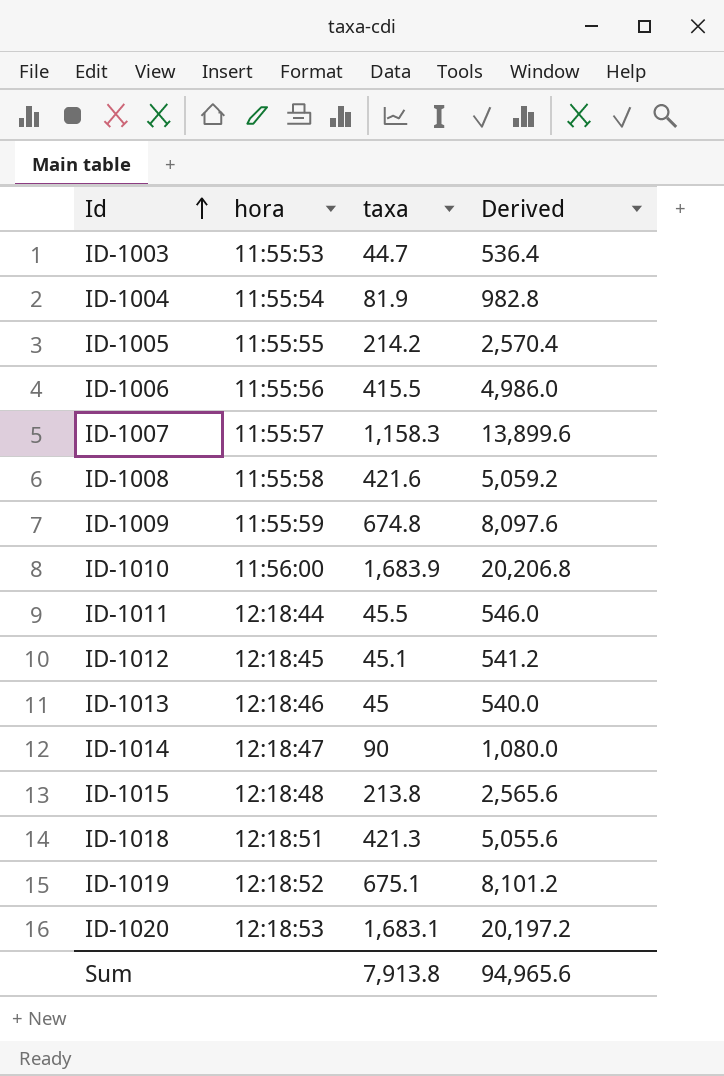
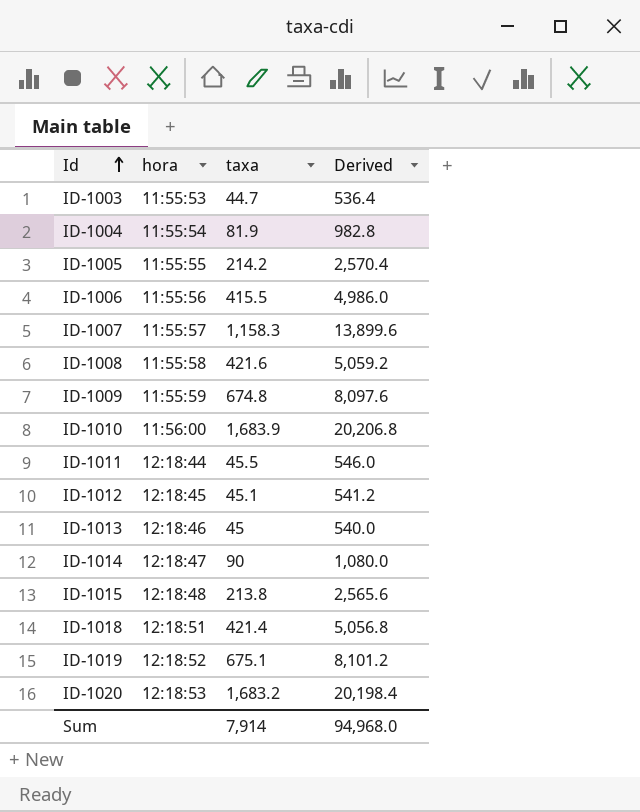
ID-1018 | taxa: 421.3 -> 421.4
ID-1018 | Derived: 5,055.6 -> 5,056.8
ID-1020 | taxa: 1,683.1 -> 1,683.2
ID-1020 | Derived: 20,197.2 -> 20,198.4
Sum | taxa: 7,913.8 -> 7,914
Sum | Derived: 94,965.6 -> 94,968.0

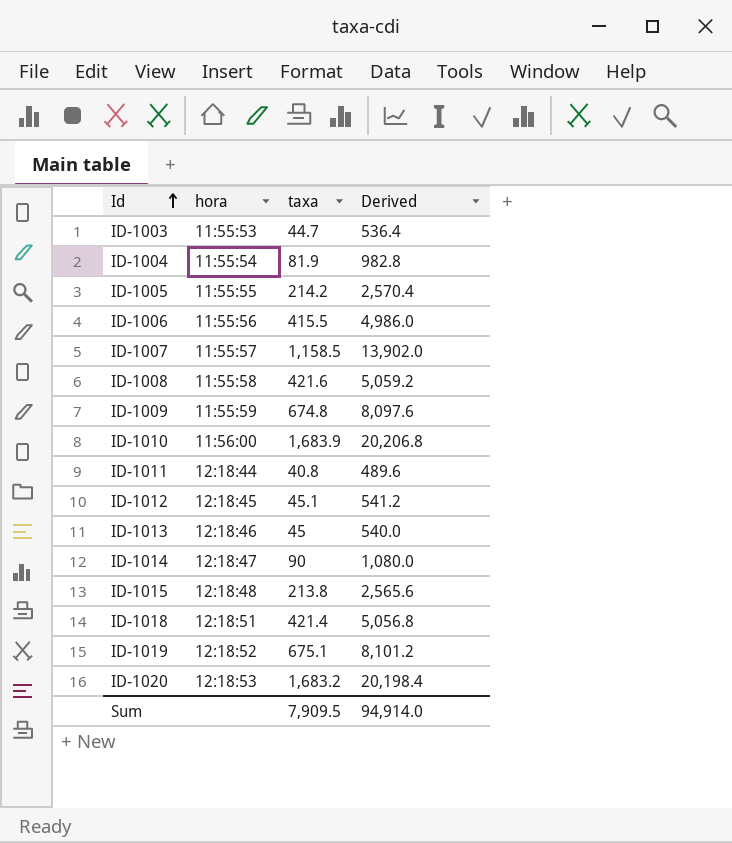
ID-1007 | taxa: 1,158.3 -> 1,158.5
ID-1007 | Derived: 13,899.6 -> 13,902.0
ID-1011 | taxa: 45.5 -> 40.8
ID-1011 | Derived: 546.0 -> 489.6
Sum | taxa: 7,914 -> 7,909.5
Sum | Derived: 94,968.0 -> 94,914.0

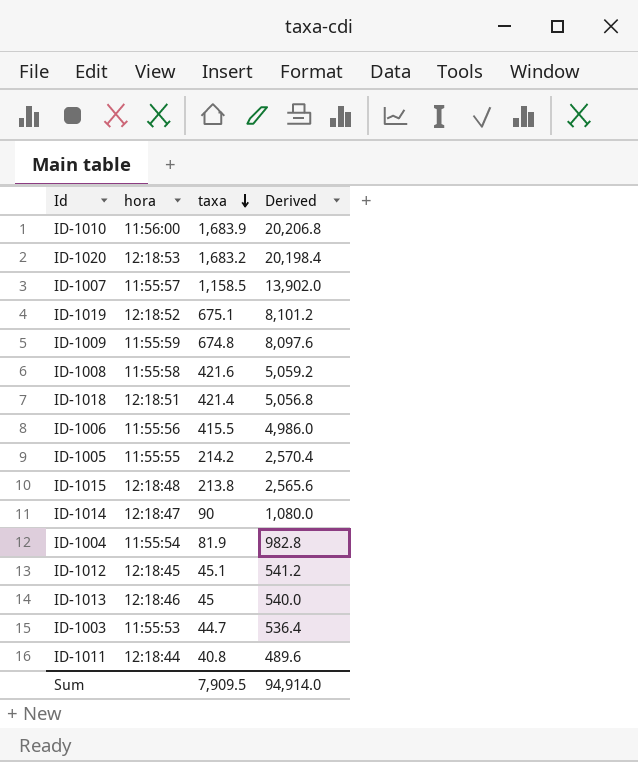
row order: Id ascending -> taxa descending

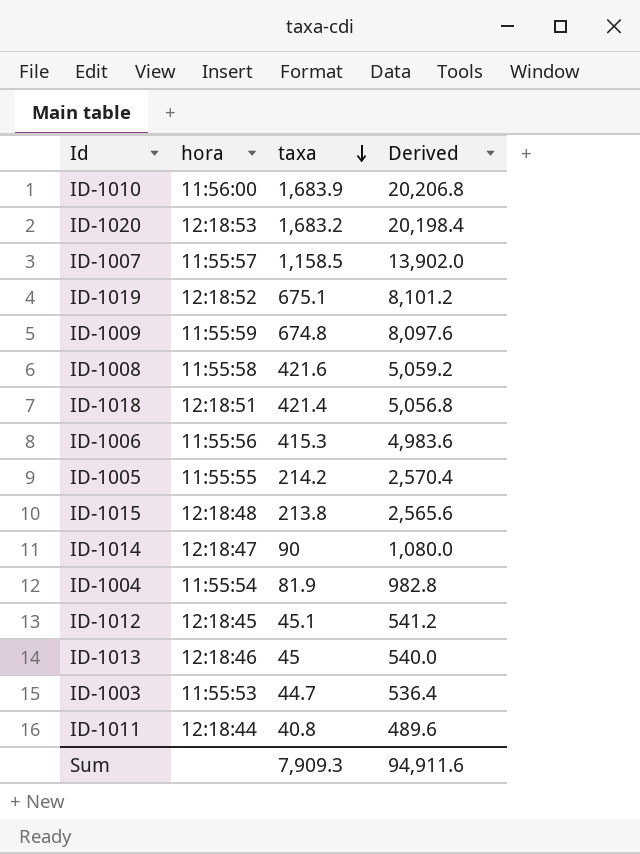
ID-1006 | taxa: 415.5 -> 415.3
ID-1006 | Derived: 4,986.0 -> 4,983.6
Sum | taxa: 7,909.5 -> 7,909.3
Sum | Derived: 94,914.0 -> 94,911.6

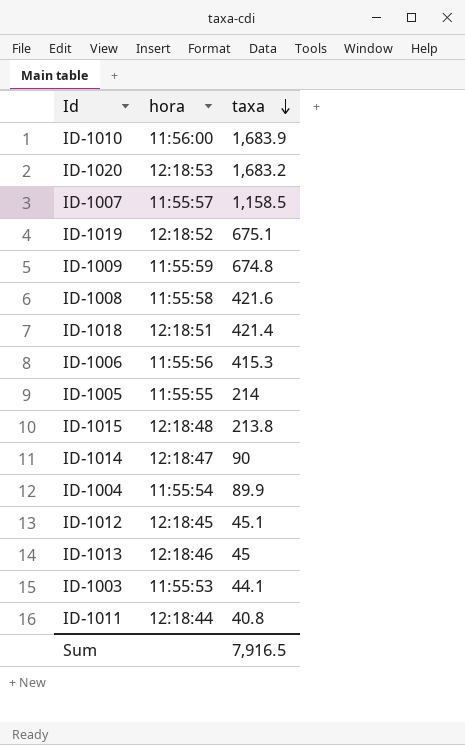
column Derived | formula: [taxa] * 12 -> none
ID-1005 | taxa: 214.2 -> 214
ID-1004 | taxa: 81.9 -> 89.9
ID-1003 | taxa: 44.7 -> 44.1
Sum | taxa: 7,909.3 -> 7,916.5

